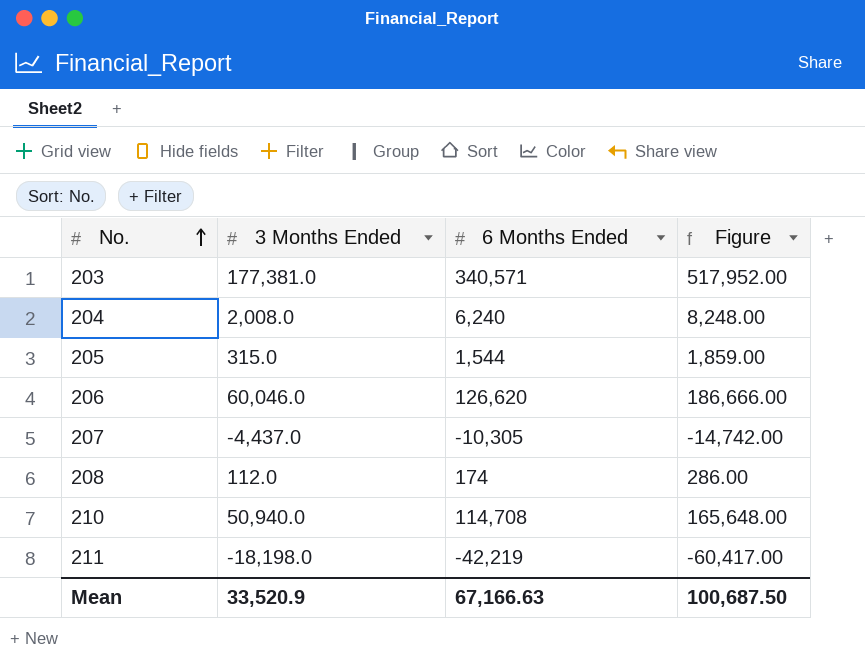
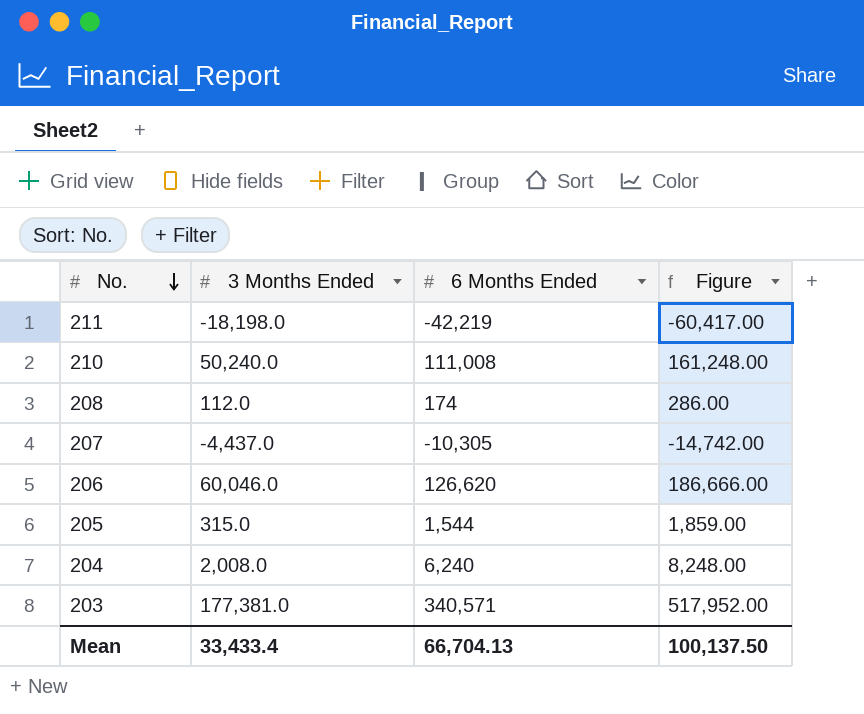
row order: No. ascending -> No. descending
210 | 3 Months Ended: 50,940.0 -> 50,240.0
210 | 6 Months Ended: 114,708 -> 111,008
210 | Figure: 165,648.00 -> 161,248.00
Mean | 3 Months Ended: 33,520.9 -> 33,433.4
Mean | 6 Months Ended: 67,166.63 -> 66,704.13
Mean | Figure: 100,687.50 -> 100,137.50

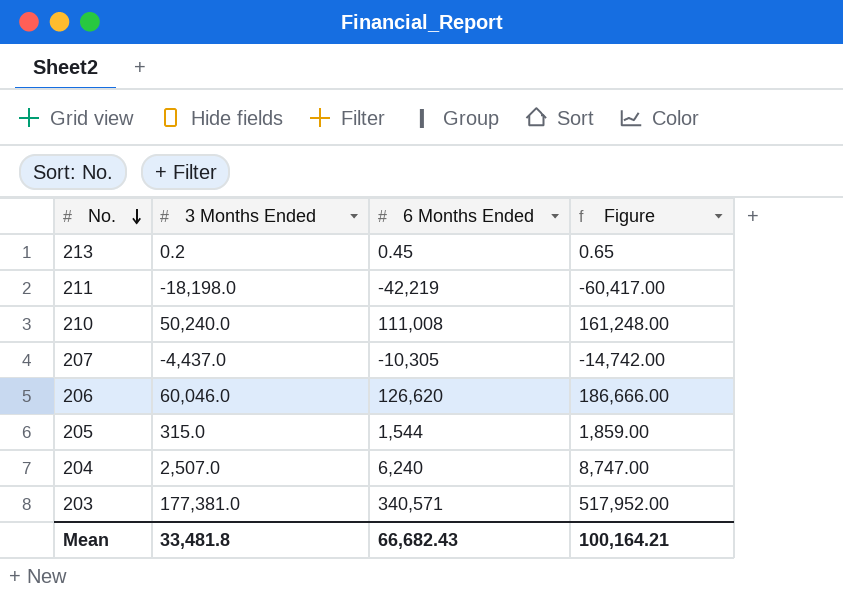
row 208: 112.0 | 174 | 286.00 -> none
row 213: none -> 0.2 | 0.45 | 0.65
204 | 3 Months Ended: 2,008.0 -> 2,507.0
204 | Figure: 8,248.00 -> 8,747.00
Mean | 3 Months Ended: 33,433.4 -> 33,481.8
Mean | 6 Months Ended: 66,704.13 -> 66,682.43
Mean | Figure: 100,137.50 -> 100,164.21

